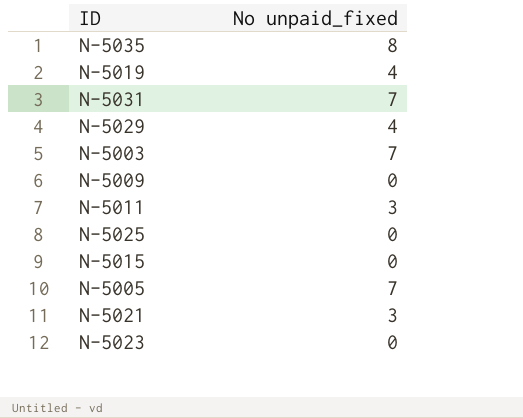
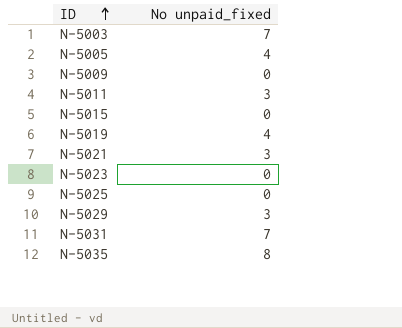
row order: none -> ID ascending
N-5005 | No unpaid_fixed: 7 -> 4
N-5029 | No unpaid_fixed: 4 -> 3

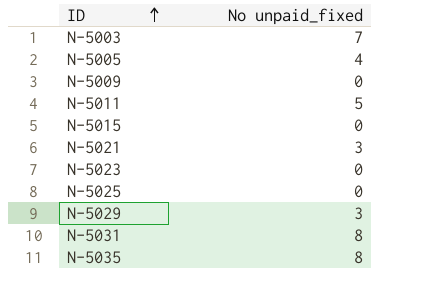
row N-5019: 4 -> none
N-5011 | No unpaid_fixed: 3 -> 5
N-5031 | No unpaid_fixed: 7 -> 8

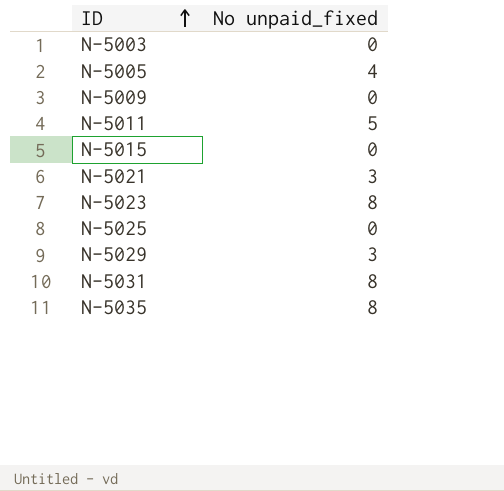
N-5003 | No unpaid_fixed: 7 -> 0
N-5023 | No unpaid_fixed: 0 -> 8

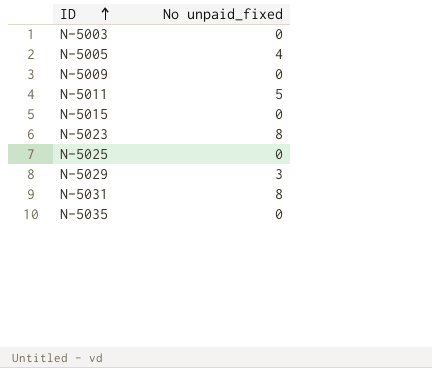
row N-5021: 3 -> none
N-5035 | No unpaid_fixed: 8 -> 0

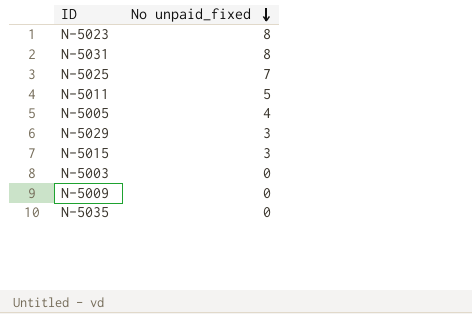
row order: ID ascending -> No unpaid_fixed descending
N-5025 | No unpaid_fixed: 0 -> 7
N-5015 | No unpaid_fixed: 0 -> 3

